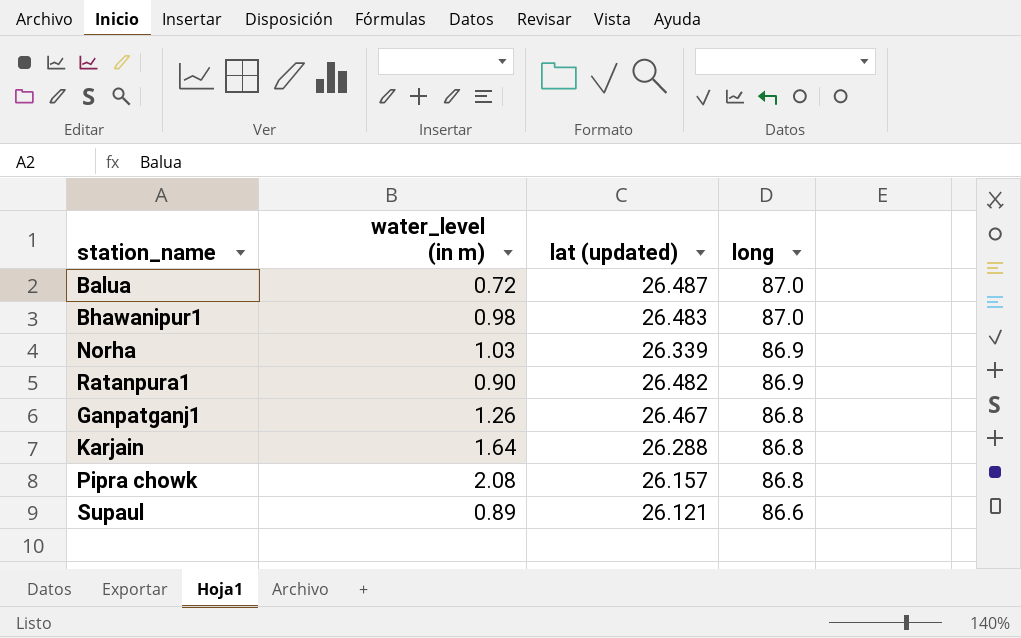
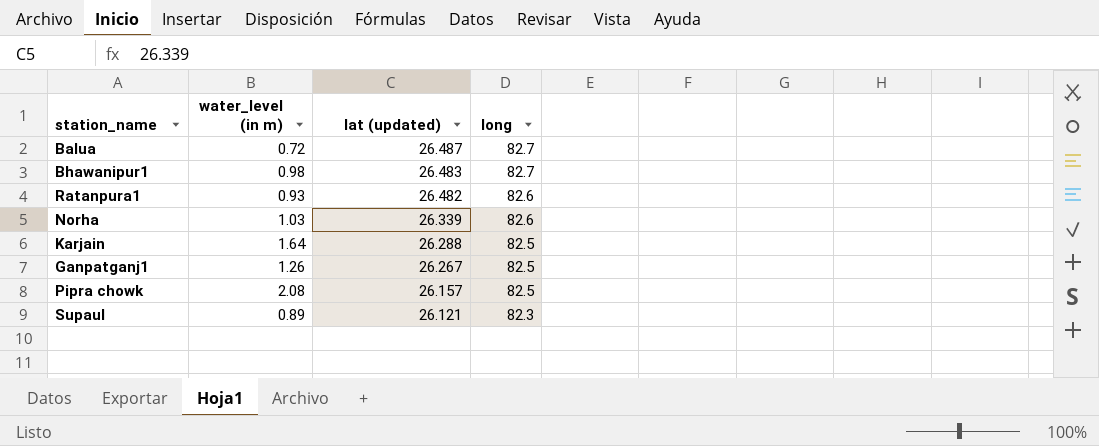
row order: long descending -> lat (updated) descending
Balua | long: 87.0 -> 82.7
Bhawanipur1 | long: 87.0 -> 82.7
Ratanpura1 | water_level (in m): 0.90 -> 0.93
Ratanpura1 | long: 86.9 -> 82.6
Norha | long: 86.9 -> 82.6
Karjain | long: 86.8 -> 82.5
Ganpatganj1 | lat (updated): 26.467 -> 26.267
Ganpatganj1 | long: 86.8 -> 82.5
Pipra chowk | long: 86.8 -> 82.5
Supaul | long: 86.6 -> 82.3

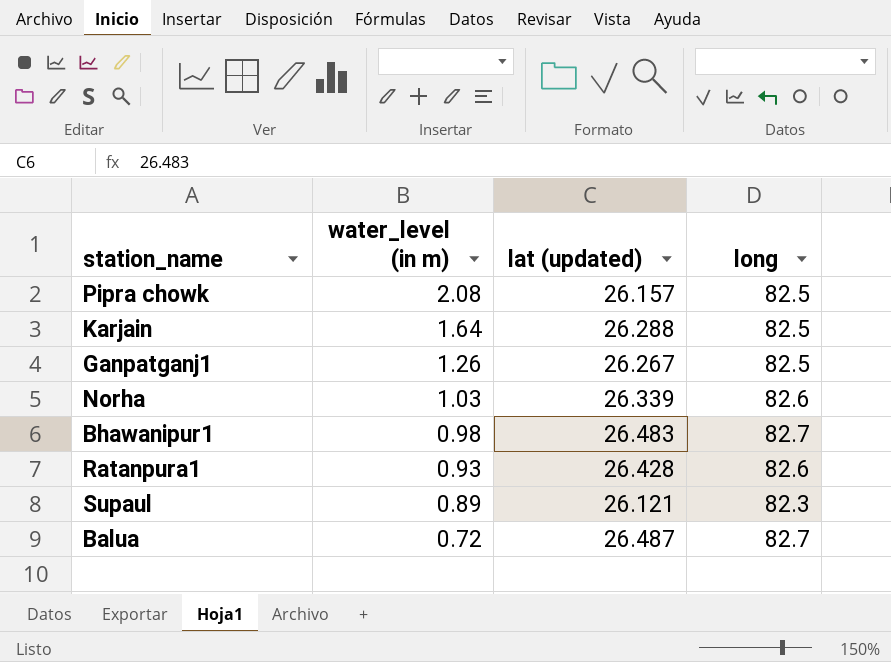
row order: lat (updated) descending -> water_level (in m) descending
Ratanpura1 | lat (updated): 26.482 -> 26.428

